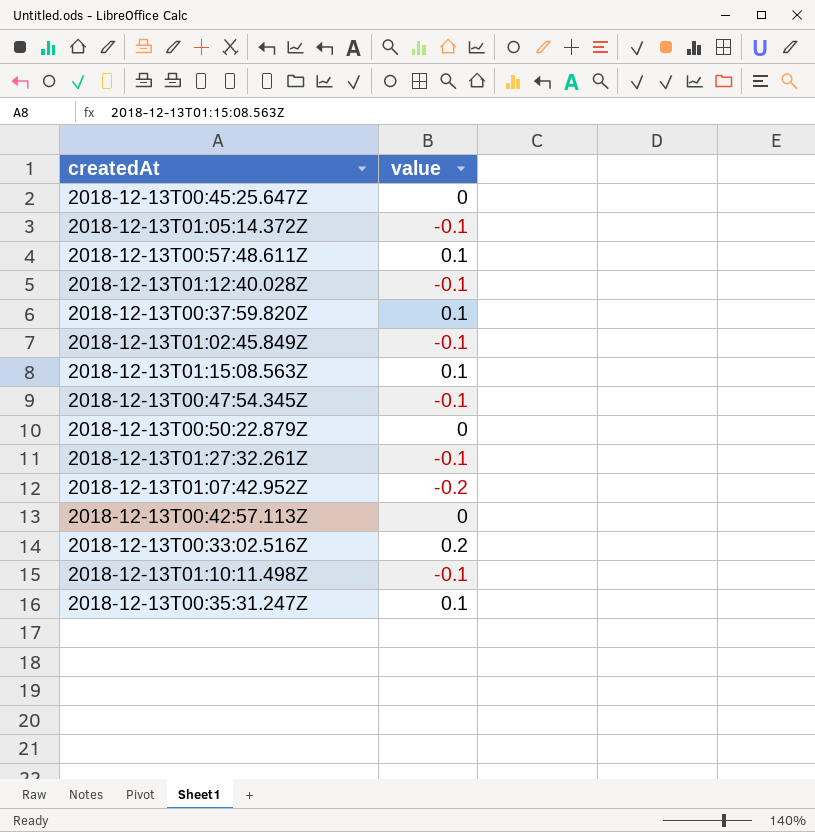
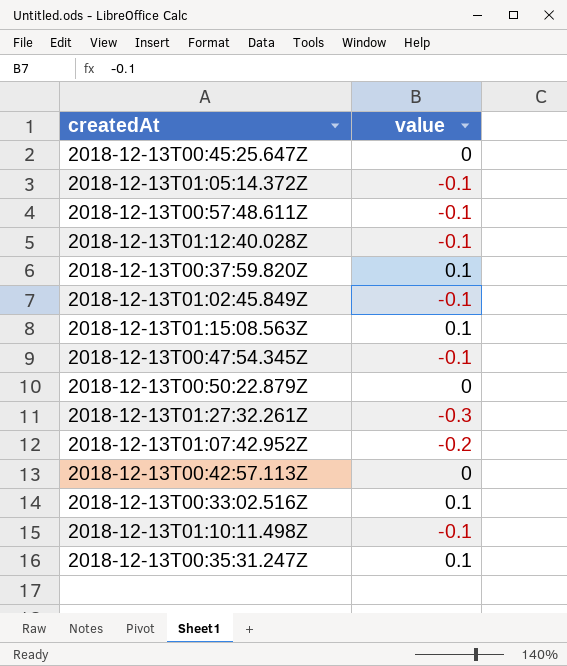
2018-12-13T00:57:48.611Z | value: 0.1 -> -0.1
2018-12-13T01:27:32.261Z | value: -0.1 -> -0.3
2018-12-13T00:33:02.516Z | value: 0.2 -> 0.1

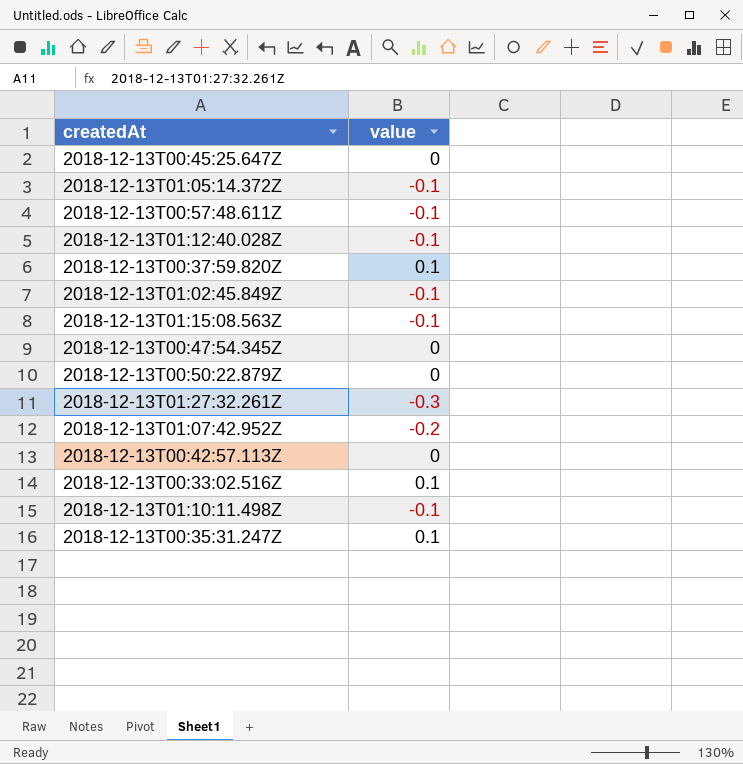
2018-12-13T01:15:08.563Z | value: 0.1 -> -0.1
2018-12-13T00:47:54.345Z | value: -0.1 -> 0

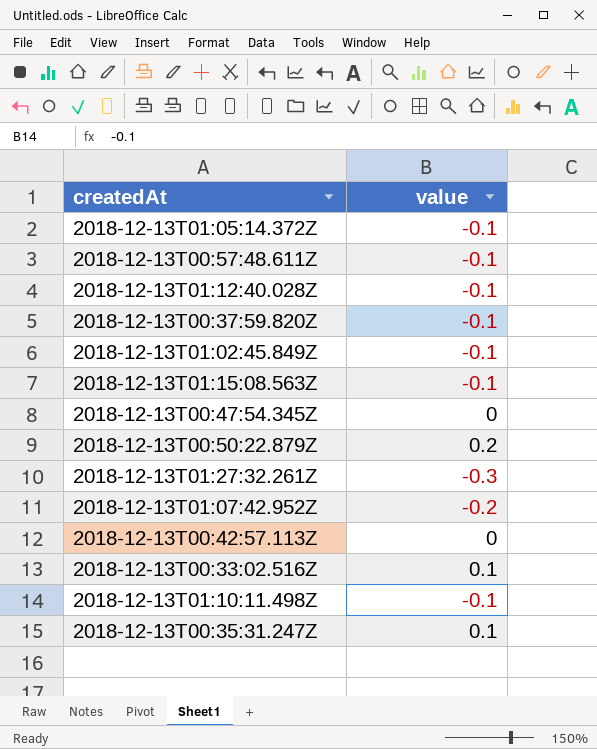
row 2018-12-13T00:45:25.647Z: 0 -> none
2018-12-13T00:37:59.820Z | value: 0.1 -> -0.1
2018-12-13T00:50:22.879Z | value: 0 -> 0.2

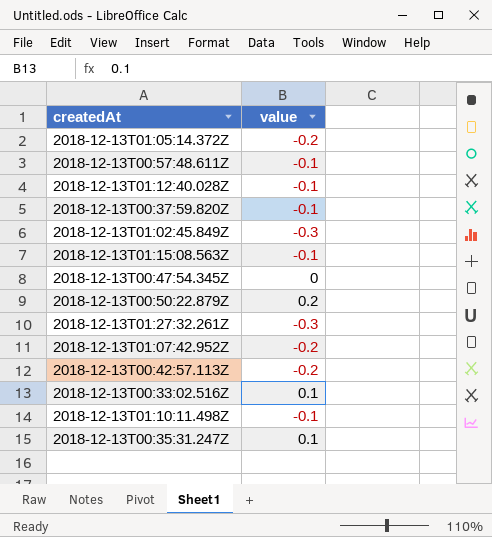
2018-12-13T01:05:14.372Z | value: -0.1 -> -0.2
2018-12-13T01:02:45.849Z | value: -0.1 -> -0.3
2018-12-13T00:42:57.113Z | value: 0 -> -0.2

